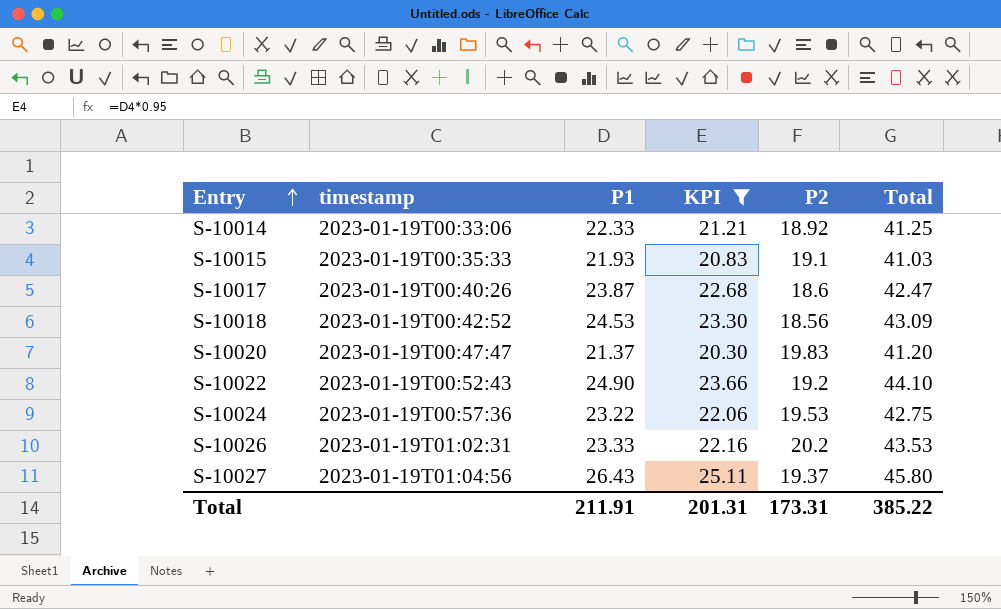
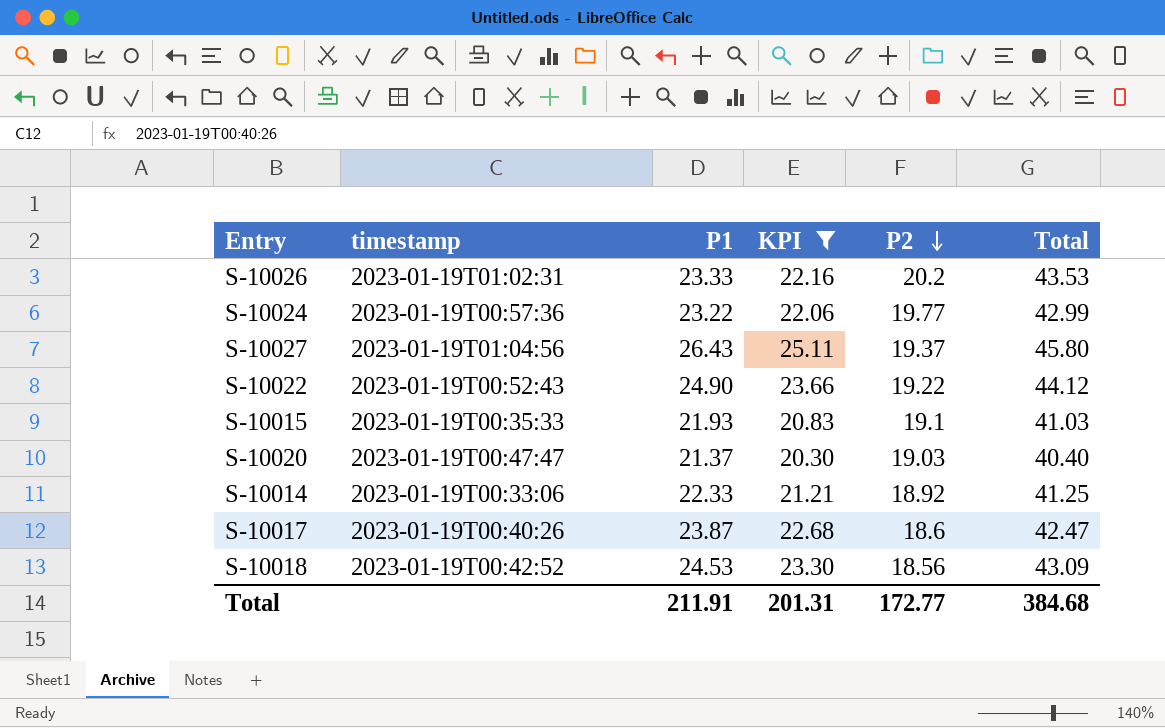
row order: Entry ascending -> P2 descending
S-10024 | P2: 19.53 -> 19.77
S-10024 | Total: 42.75 -> 42.99
S-10022 | P2: 19.2 -> 19.22
S-10022 | Total: 44.10 -> 44.12
S-10020 | P2: 19.83 -> 19.03
S-10020 | Total: 41.20 -> 40.40
Total | P2: 173.31 -> 172.77
Total | Total: 385.22 -> 384.68

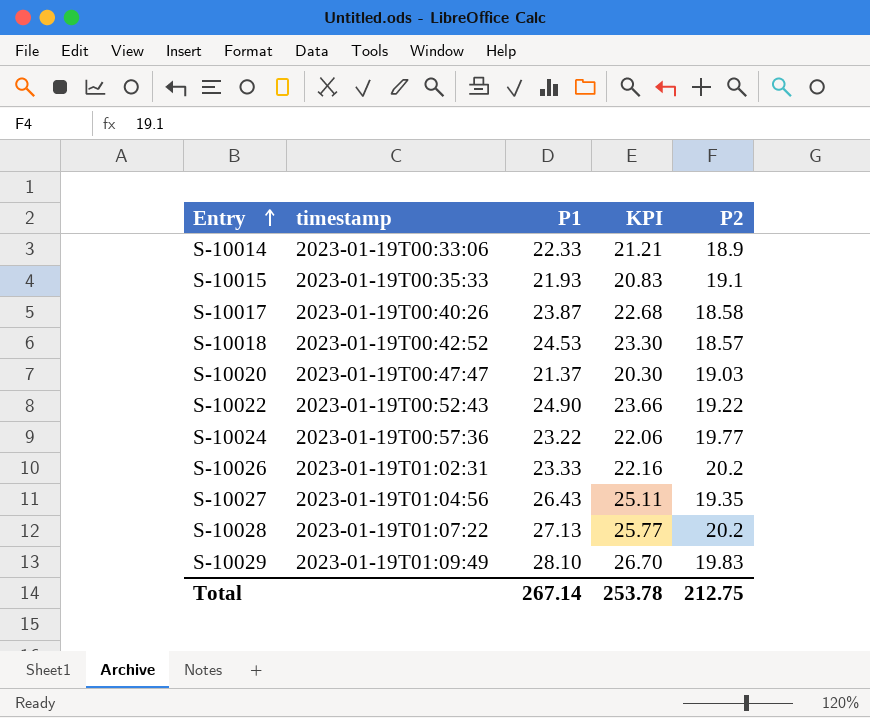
filter: KPI <= 25.11 -> none
row order: P2 descending -> Entry ascending
column Total | formula: [P1] + [P2] -> none
S-10014 | P2: 18.92 -> 18.9
S-10017 | P2: 18.6 -> 18.58
S-10018 | P2: 18.56 -> 18.57
S-10027 | P2: 19.37 -> 19.35
Total | P1: 211.91 -> 267.14
Total | KPI: 201.31 -> 253.78
Total | P2: 172.77 -> 212.75

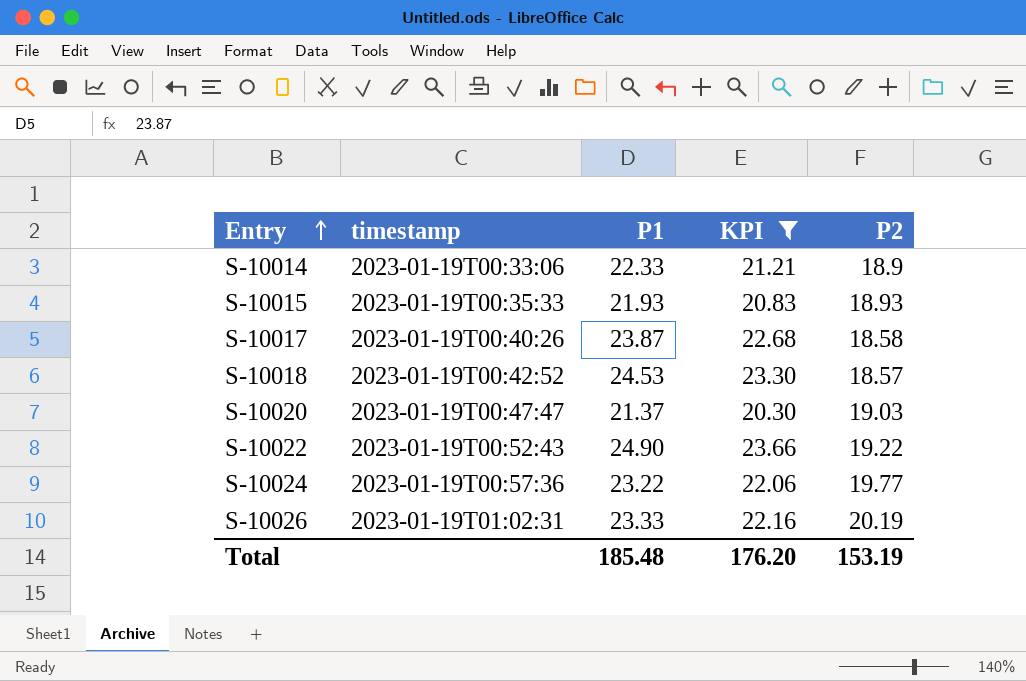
filter: none -> KPI <= 23.66
S-10015 | P2: 19.1 -> 18.93
S-10026 | P2: 20.2 -> 20.19
Total | P1: 267.14 -> 185.48
Total | KPI: 253.78 -> 176.20
Total | P2: 212.75 -> 153.19

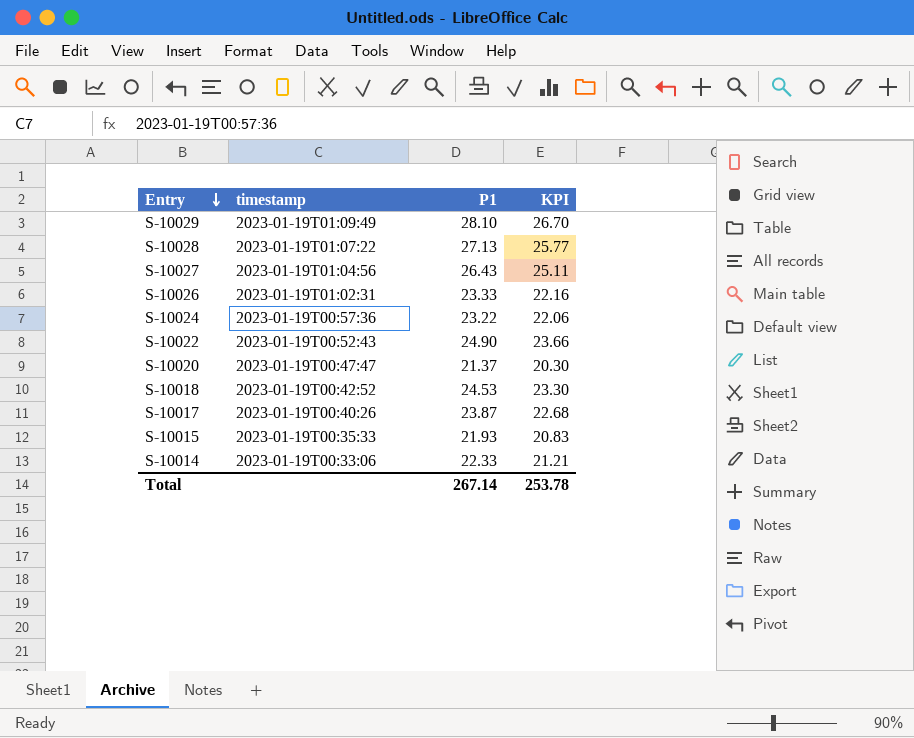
filter: KPI <= 23.66 -> none
row order: Entry ascending -> Entry descending
column P2 | position: 5 -> none
Total | P1: 185.48 -> 267.14
Total | KPI: 176.20 -> 253.78

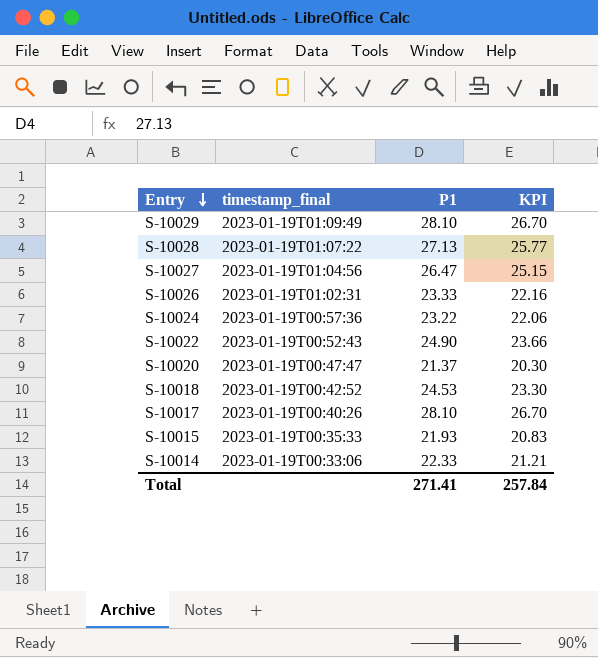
column name: timestamp -> timestamp_final
S-10027 | P1: 26.43 -> 26.47
S-10027 | KPI: 25.11 -> 25.15
S-10017 | P1: 23.87 -> 28.10
S-10017 | KPI: 22.68 -> 26.70
Total | P1: 267.14 -> 271.41
Total | KPI: 253.78 -> 257.84

